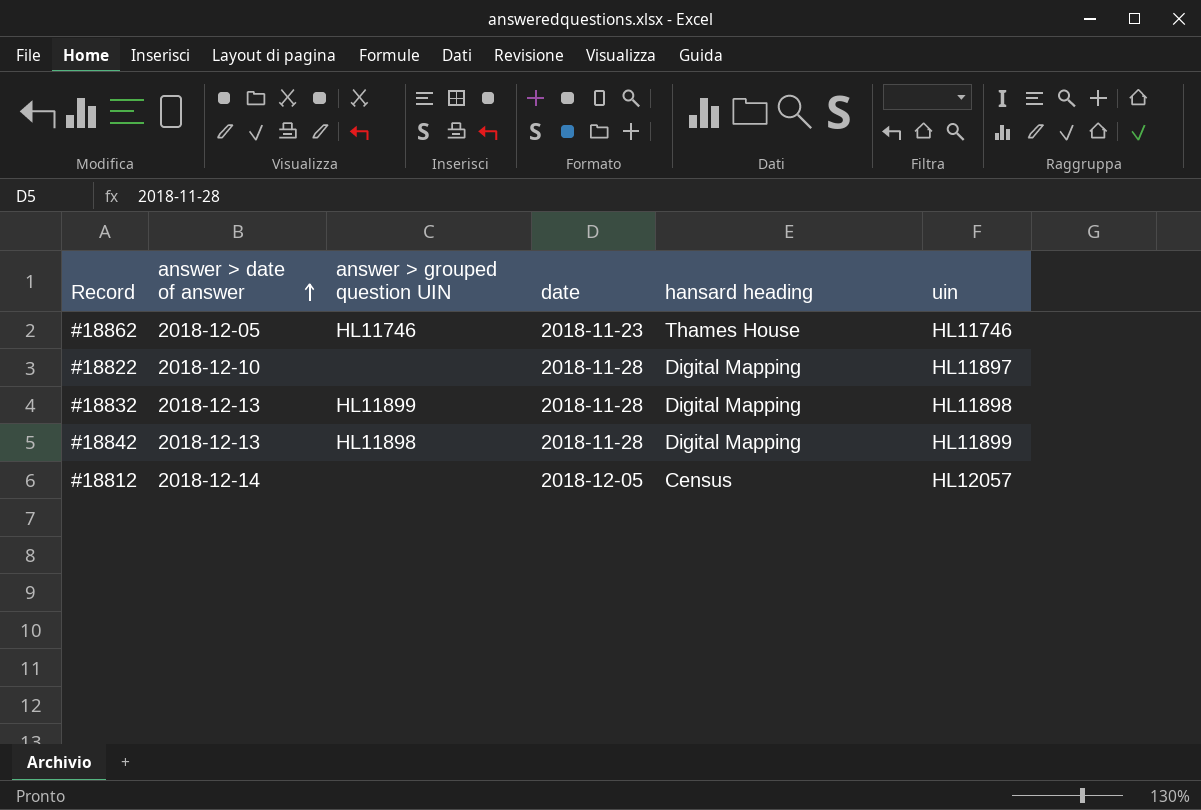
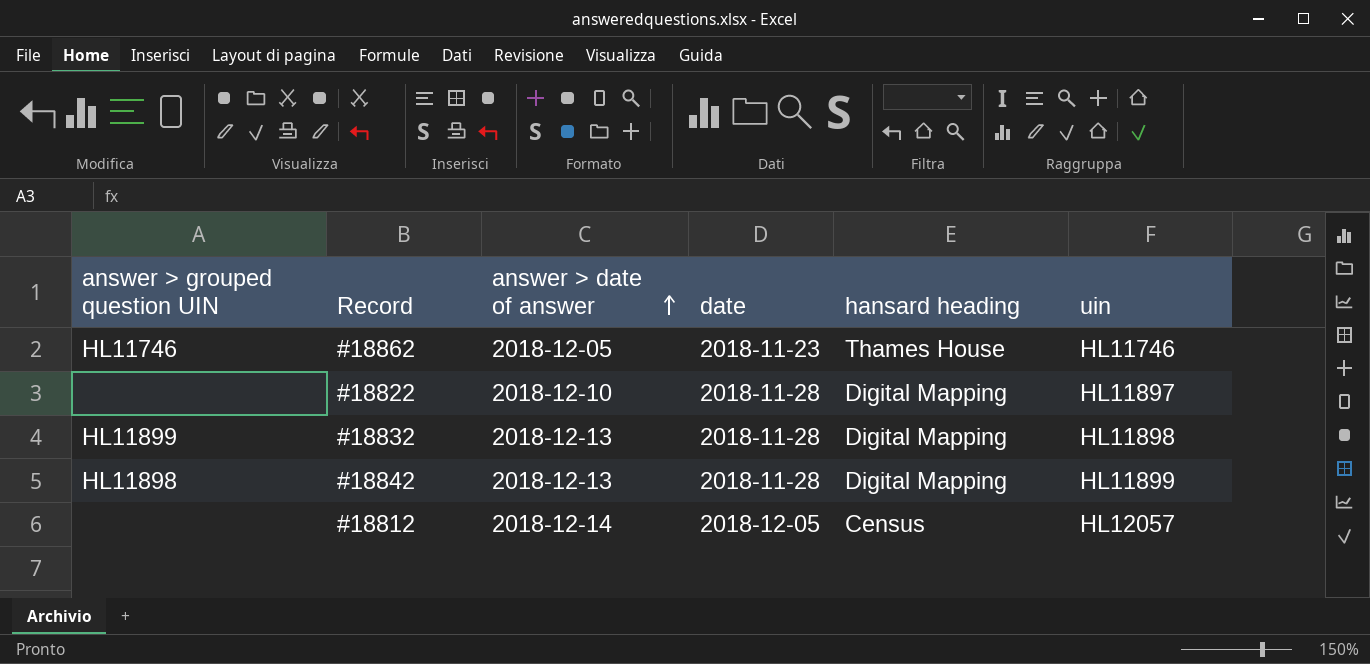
column answer > grouped question UIN | position: 3 -> 1

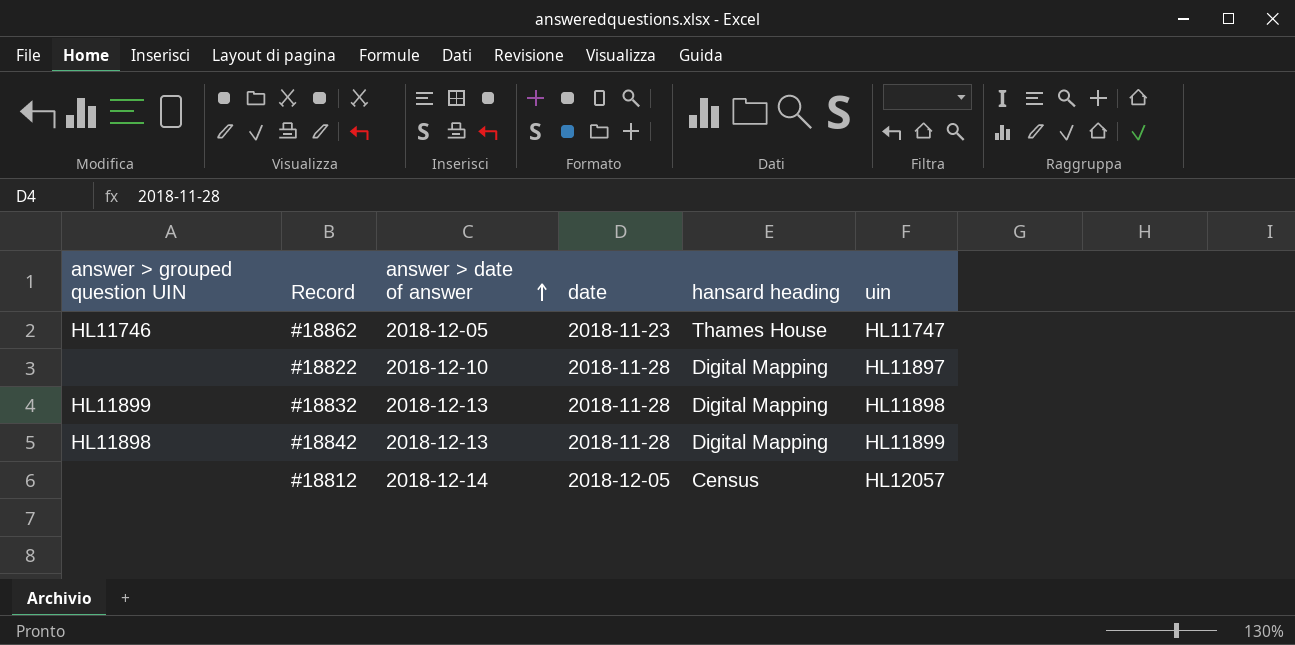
#18862 | uin: HL11746 -> HL11747

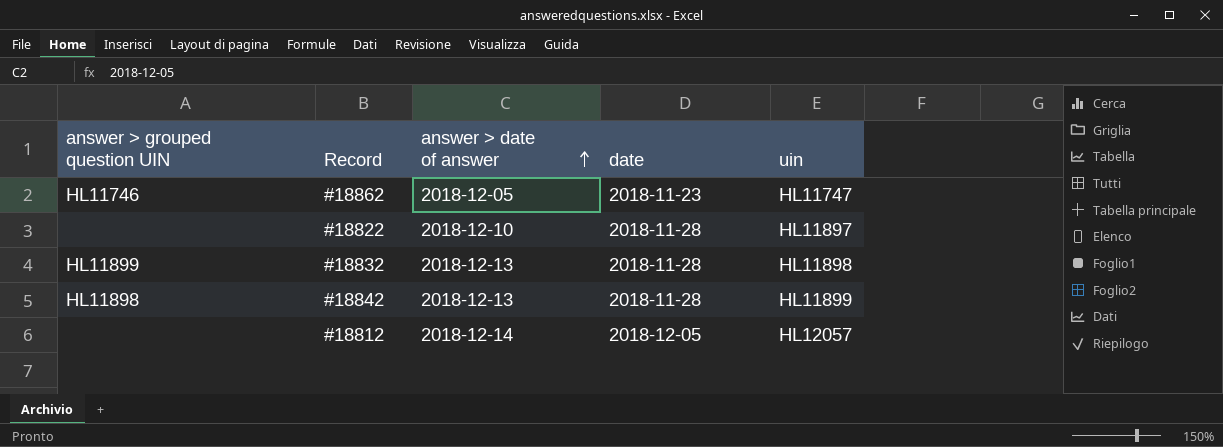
column hansard heading | position: 5 -> none

